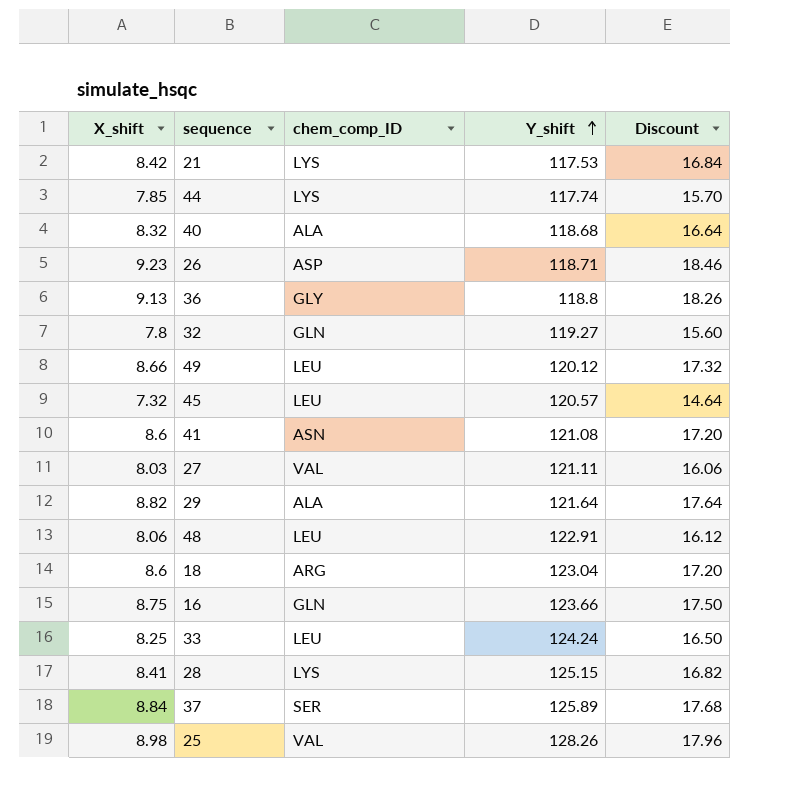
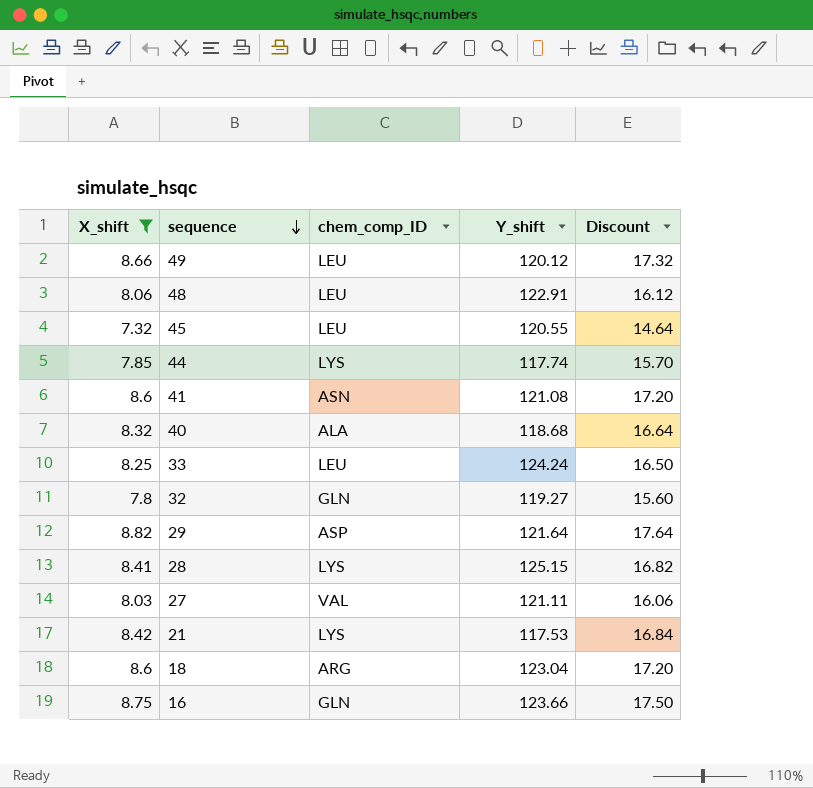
filter: none -> X_shift <= 8.82
row order: Y_shift ascending -> sequence descending
45 | Y_shift: 120.57 -> 120.55
29 | chem_comp_ID: ALA -> ASP

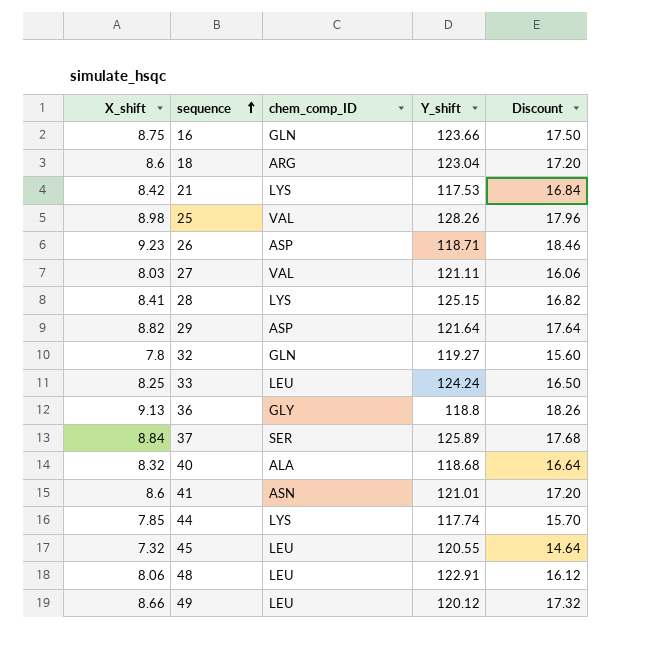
filter: X_shift <= 8.82 -> none
row order: sequence descending -> sequence ascending
41 | Y_shift: 121.08 -> 121.01

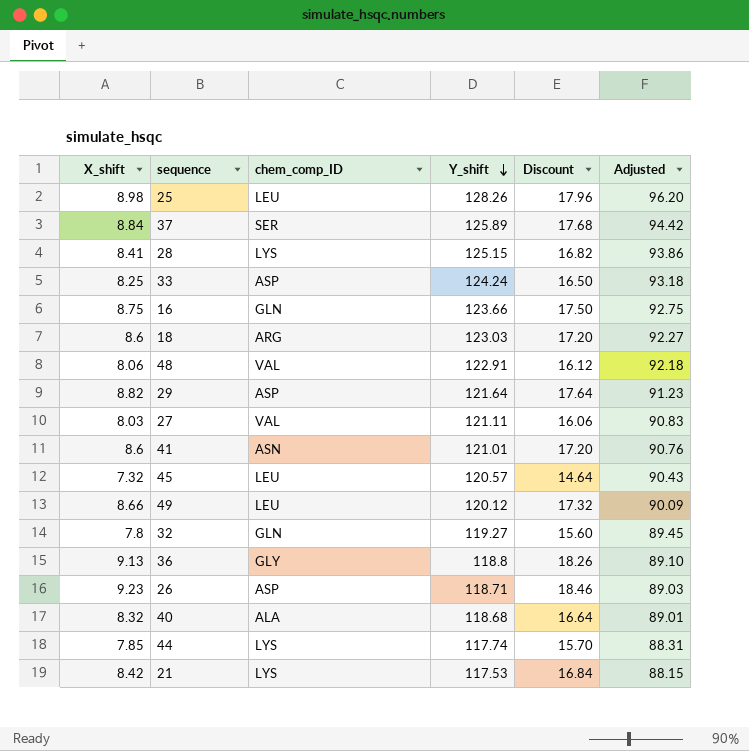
row order: sequence ascending -> Y_shift descending
column Adjusted | formula: none -> [Y_shift] * 0.75
25 | chem_comp_ID: VAL -> LEU
33 | chem_comp_ID: LEU -> ASP
18 | Y_shift: 123.04 -> 123.03
48 | chem_comp_ID: LEU -> VAL
45 | Y_shift: 120.55 -> 120.57

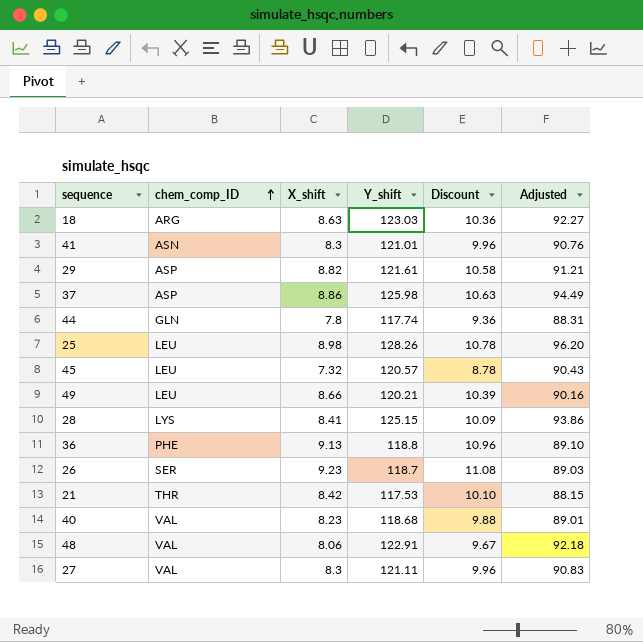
row order: Y_shift descending -> chem_comp_ID ascending
column X_shift | position: 1 -> 3
column Discount | formula: [X_shift] * 2 -> [X_shift] * 1.2
row 33: 8.25 | ASP | 124.24 | 16.50 | 93.18 -> none
row 16: 8.75 | GLN | 123.66 | 17.50 | 92.75 -> none
row 32: 7.8 | GLN | 119.27 | 15.60 | 89.45 -> none
18 | X_shift: 8.6 -> 8.63
41 | X_shift: 8.6 -> 8.3
29 | Y_shift: 121.64 -> 121.61
29 | Adjusted: 91.23 -> 91.21
37 | chem_comp_ID: SER -> ASP
37 | X_shift: 8.84 -> 8.86
37 | Y_shift: 125.89 -> 125.98
37 | Adjusted: 94.42 -> 94.49
44 | chem_comp_ID: LYS -> GLN
44 | X_shift: 7.85 -> 7.8
49 | Y_shift: 120.12 -> 120.21
49 | Adjusted: 90.09 -> 90.16
36 | chem_comp_ID: GLY -> PHE
26 | chem_comp_ID: ASP -> SER
26 | Y_shift: 118.71 -> 118.7
21 | chem_comp_ID: LYS -> THR
40 | chem_comp_ID: ALA -> VAL
40 | X_shift: 8.32 -> 8.23
27 | X_shift: 8.03 -> 8.3

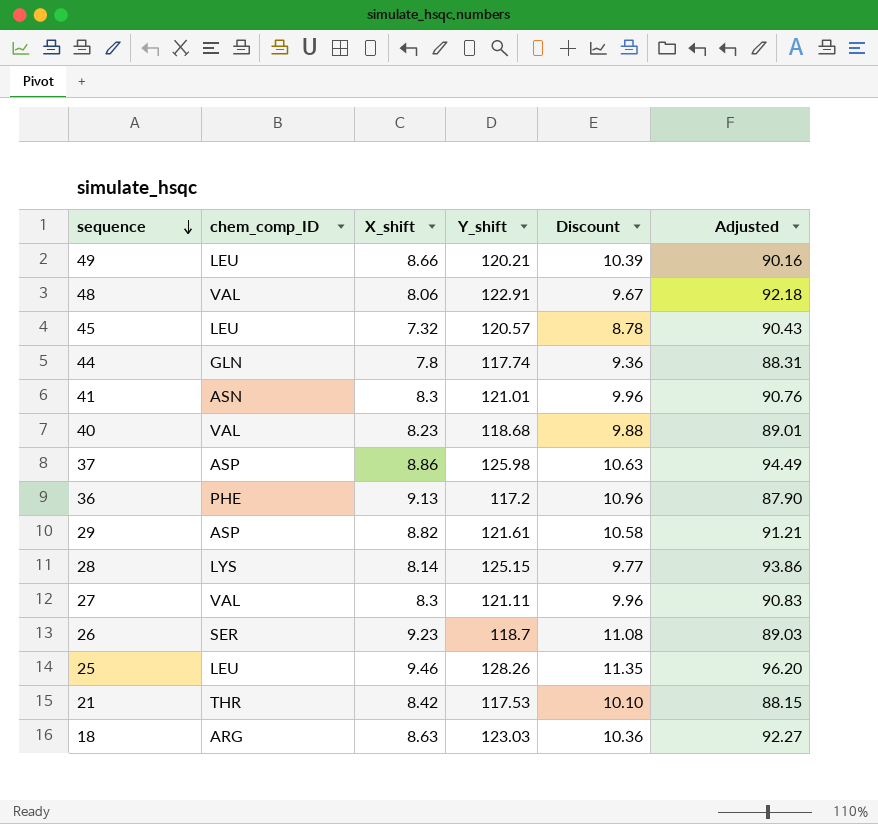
row order: chem_comp_ID ascending -> sequence descending
36 | Y_shift: 118.8 -> 117.2
36 | Adjusted: 89.10 -> 87.90
28 | X_shift: 8.41 -> 8.14
28 | Discount: 10.09 -> 9.77
25 | X_shift: 8.98 -> 9.46
25 | Discount: 10.78 -> 11.35

